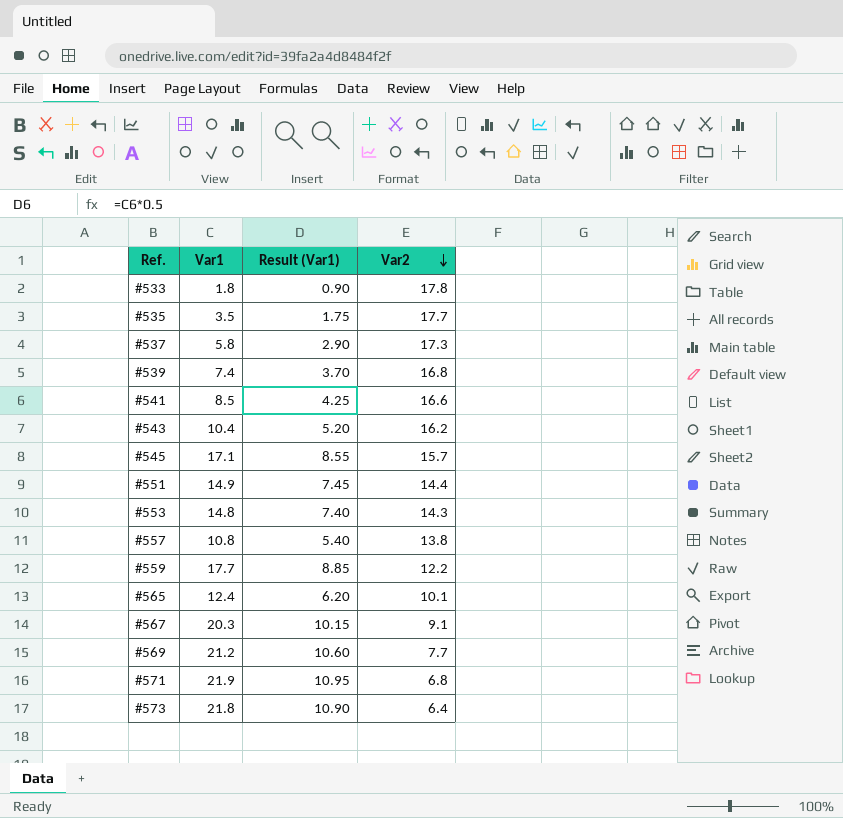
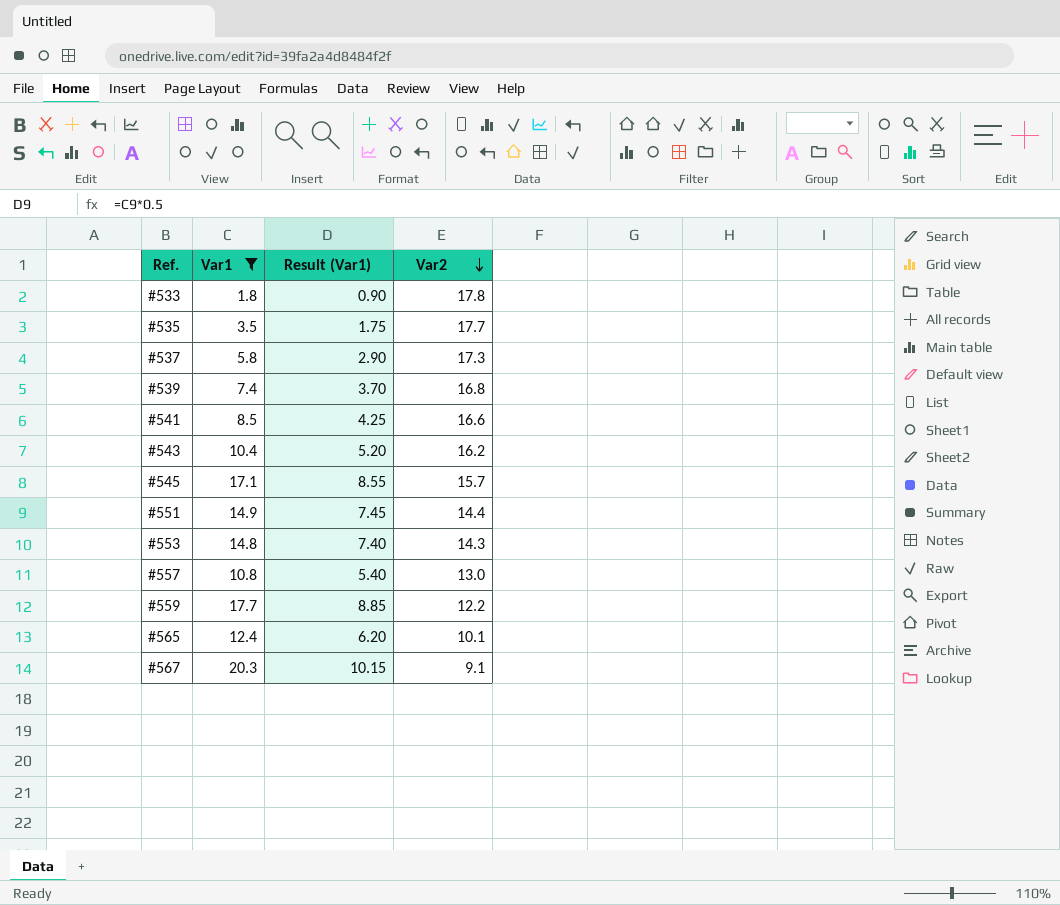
filter: none -> Var1 <= 20.3
#557 | Var2: 13.8 -> 13.0

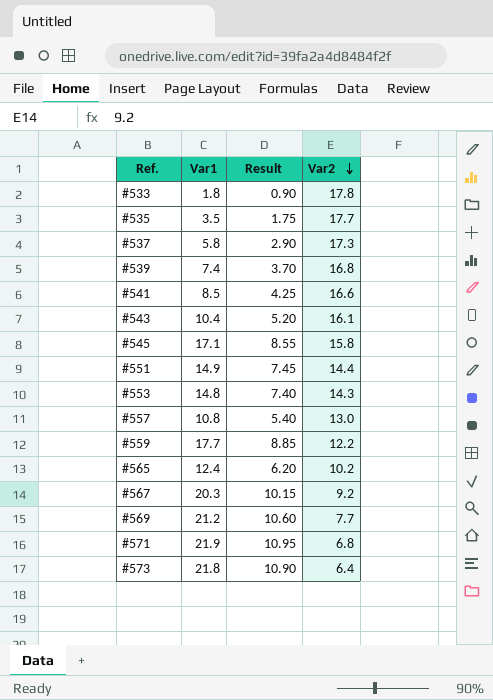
filter: Var1 <= 20.3 -> none
column name: Result (Var1) -> Result
#543 | Var2: 16.2 -> 16.1
#545 | Var2: 15.7 -> 15.8
#565 | Var2: 10.1 -> 10.2
#567 | Var2: 9.1 -> 9.2

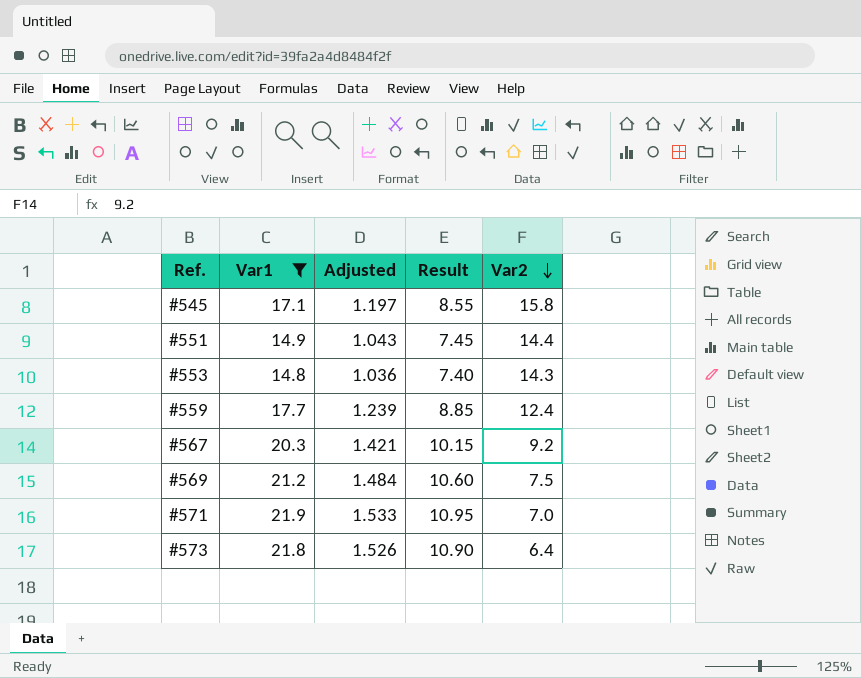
filter: none -> Var1 >= 14.8
column Adjusted | formula: none -> [Var1] * 0.07
#559 | Var2: 12.2 -> 12.4
#569 | Var2: 7.7 -> 7.5
#571 | Var2: 6.8 -> 7.0

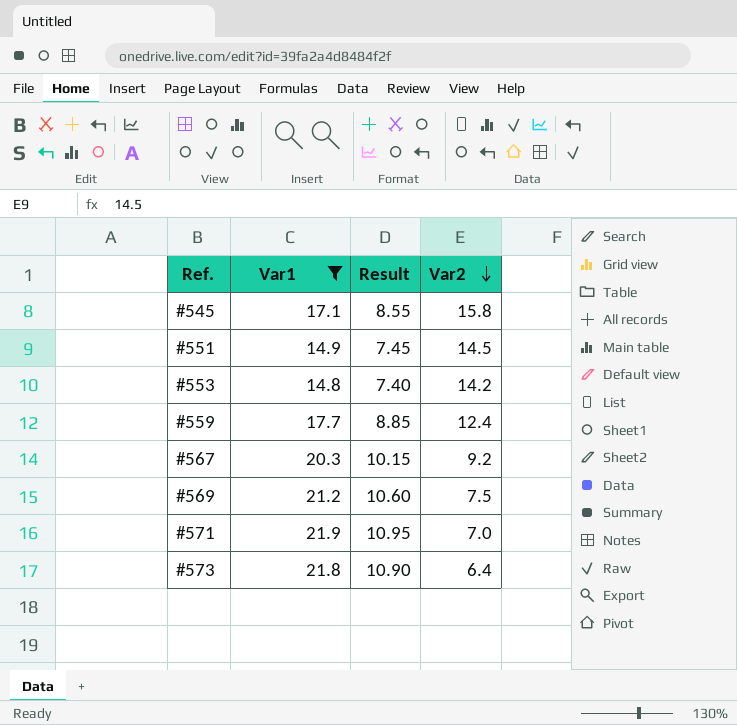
column Adjusted | formula: [Var1] * 0.07 -> none
#551 | Var2: 14.4 -> 14.5
#553 | Var2: 14.3 -> 14.2

